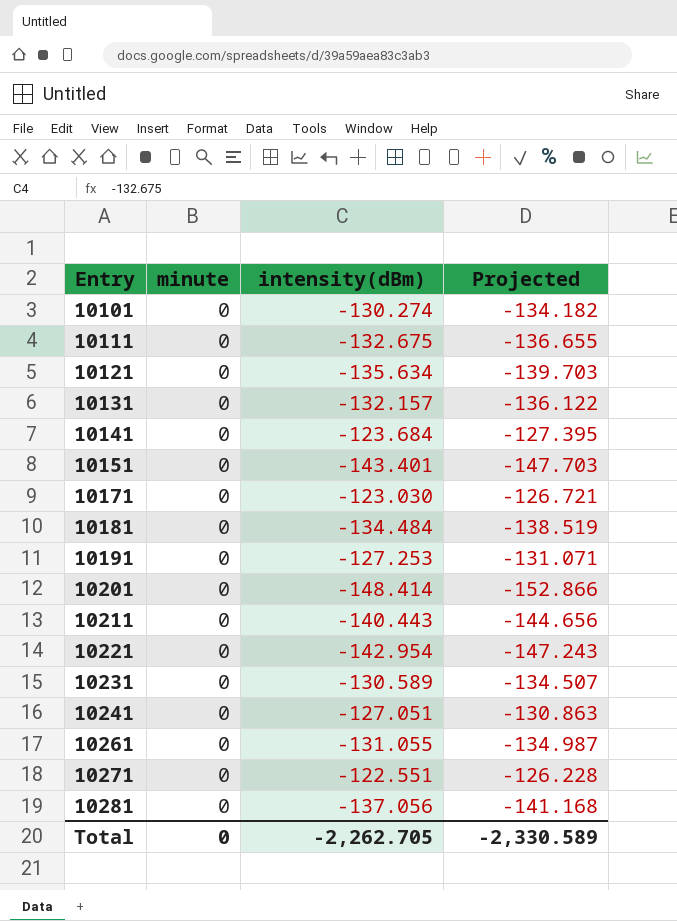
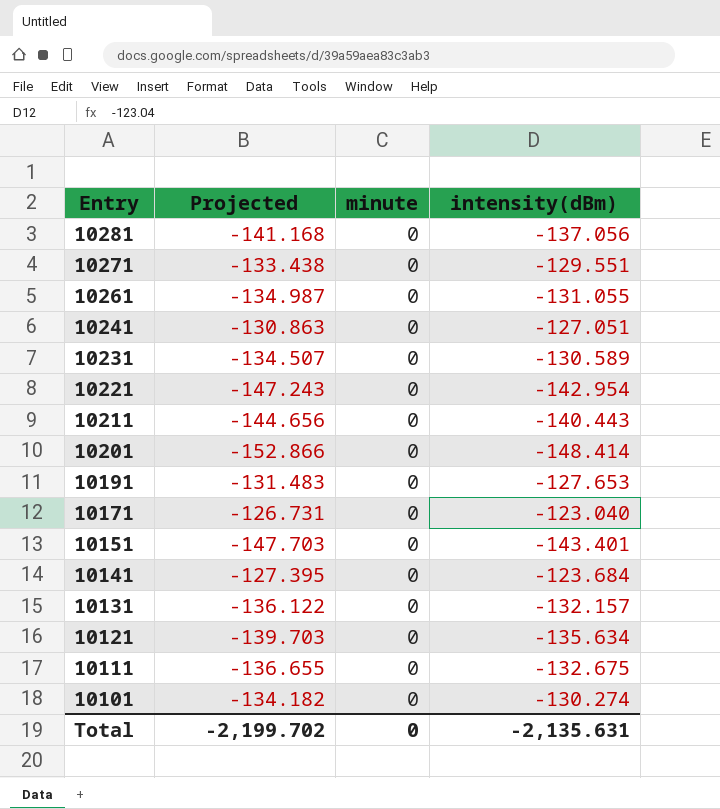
row order: Entry ascending -> Entry descending
column Projected | position: 4 -> 2
row 10181: 0 | -134.484 | -138.519 -> none
10271 | Projected: -126.228 -> -133.438
10271 | intensity(dBm): -122.551 -> -129.551
10191 | Projected: -131.071 -> -131.483
10191 | intensity(dBm): -127.253 -> -127.653
10171 | Projected: -126.721 -> -126.731
10171 | intensity(dBm): -123.030 -> -123.040
Total | Projected: -2,330.589 -> -2,199.702
Total | intensity(dBm): -2,262.705 -> -2,135.631

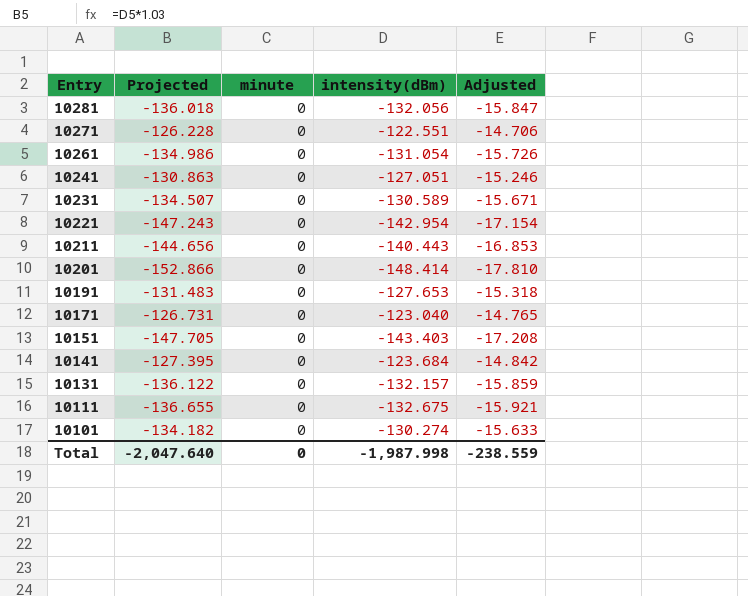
column Adjusted | formula: none -> [intensity(dBm)] * 0.12
row 10121: -139.703 | 0 | -135.634 -> none
10281 | Projected: -141.168 -> -136.018
10281 | intensity(dBm): -137.056 -> -132.056
10271 | Projected: -133.438 -> -126.228
10271 | intensity(dBm): -129.551 -> -122.551
10261 | Projected: -134.987 -> -134.986
10261 | intensity(dBm): -131.055 -> -131.054
10151 | Projected: -147.703 -> -147.705
10151 | intensity(dBm): -143.401 -> -143.403
Total | Projected: -2,199.702 -> -2,047.640
Total | intensity(dBm): -2,135.631 -> -1,987.998

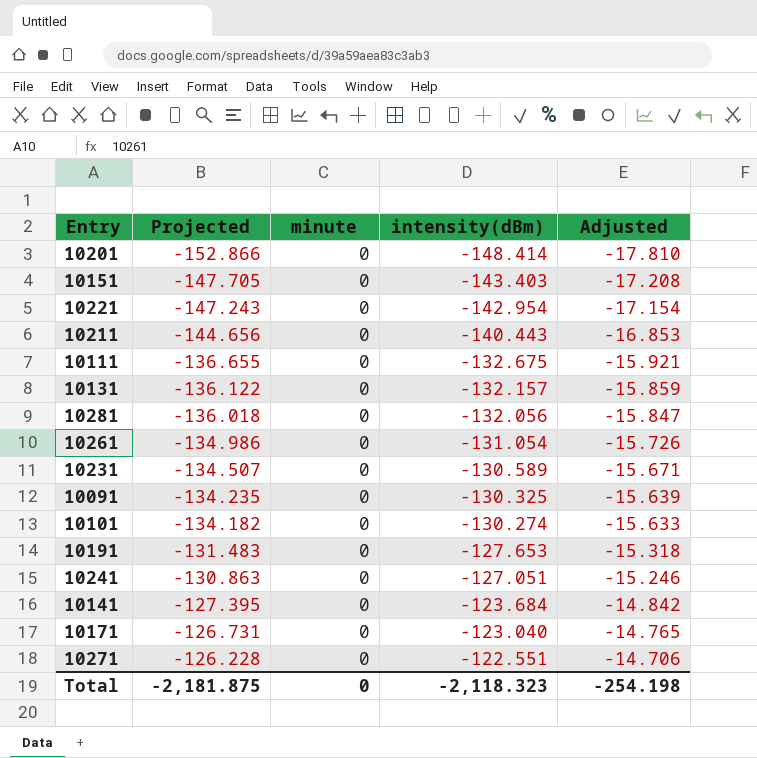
row order: Entry descending -> Projected ascending
row 10091: none -> -134.235 | 0 | -130.325 | -15.639
Total | Projected: -2,047.640 -> -2,181.875
Total | intensity(dBm): -1,987.998 -> -2,118.323
Total | Adjusted: -238.559 -> -254.198

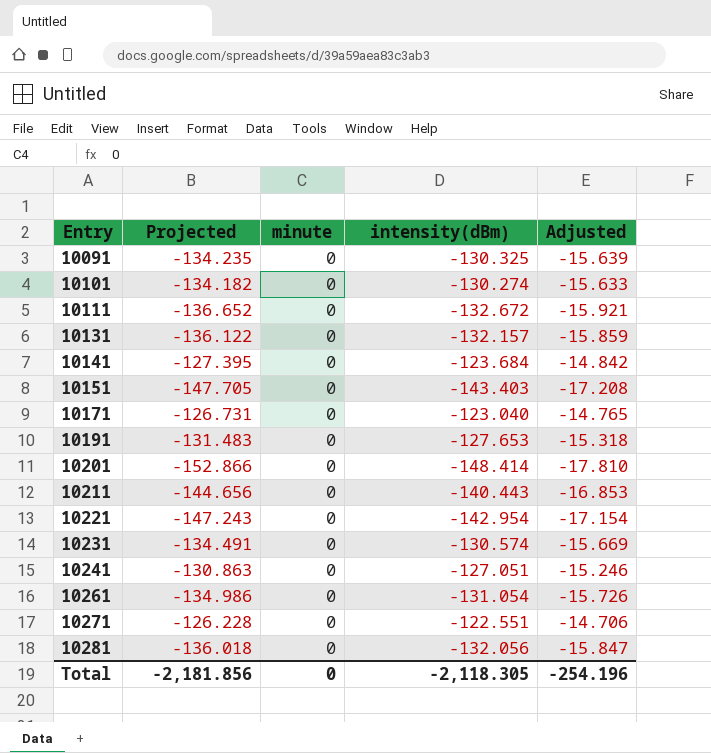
row order: Projected ascending -> Entry ascending
10111 | Projected: -136.655 -> -136.652
10111 | intensity(dBm): -132.675 -> -132.672
10231 | Projected: -134.507 -> -134.491
10231 | intensity(dBm): -130.589 -> -130.574
10231 | Adjusted: -15.671 -> -15.669
Total | Projected: -2,181.875 -> -2,181.856
Total | intensity(dBm): -2,118.323 -> -2,118.305
Total | Adjusted: -254.198 -> -254.196

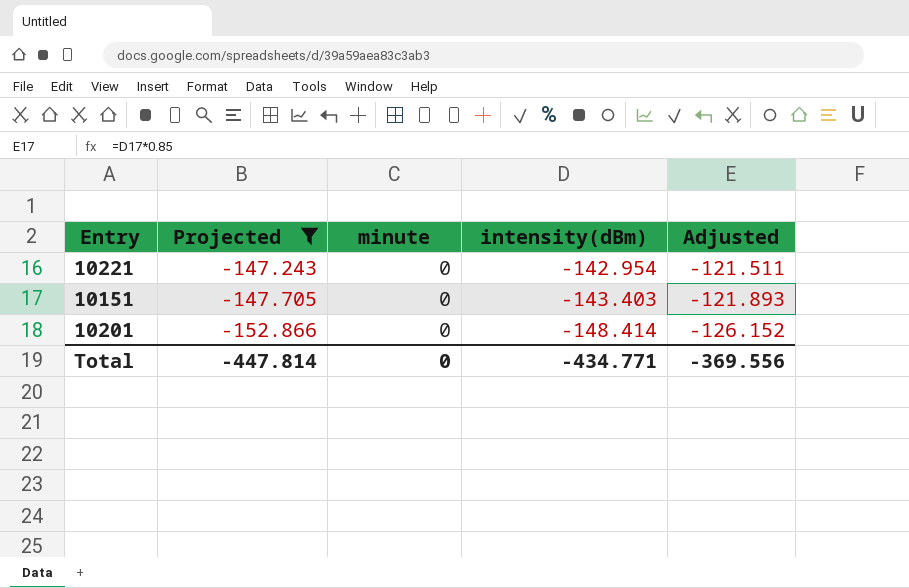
filter: none -> Projected <= -147.243
row order: Entry ascending -> Projected descending
column Adjusted | formula: [intensity(dBm)] * 0.12 -> [intensity(dBm)] * 0.85
Total | Projected: -2,181.856 -> -447.814
Total | intensity(dBm): -2,118.305 -> -434.771
Total | Adjusted: -254.196 -> -369.556

